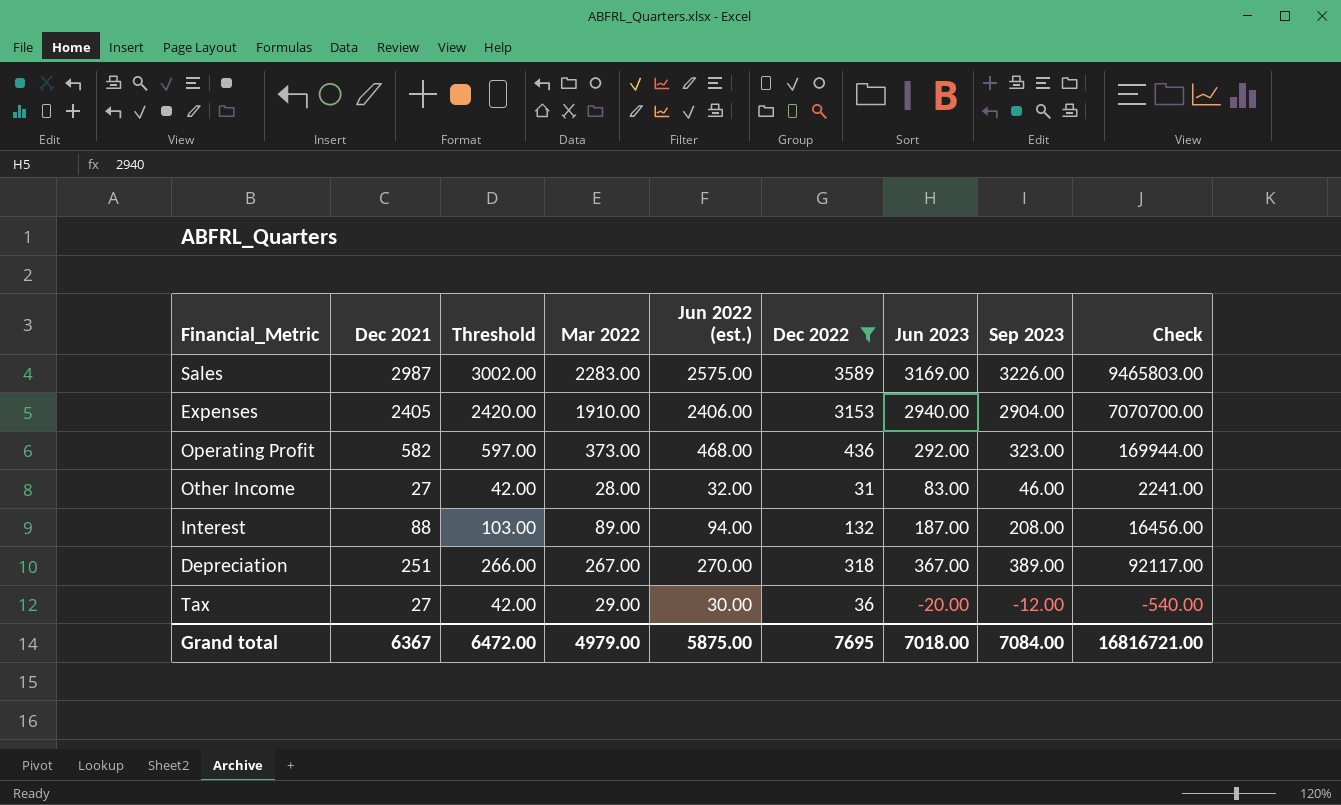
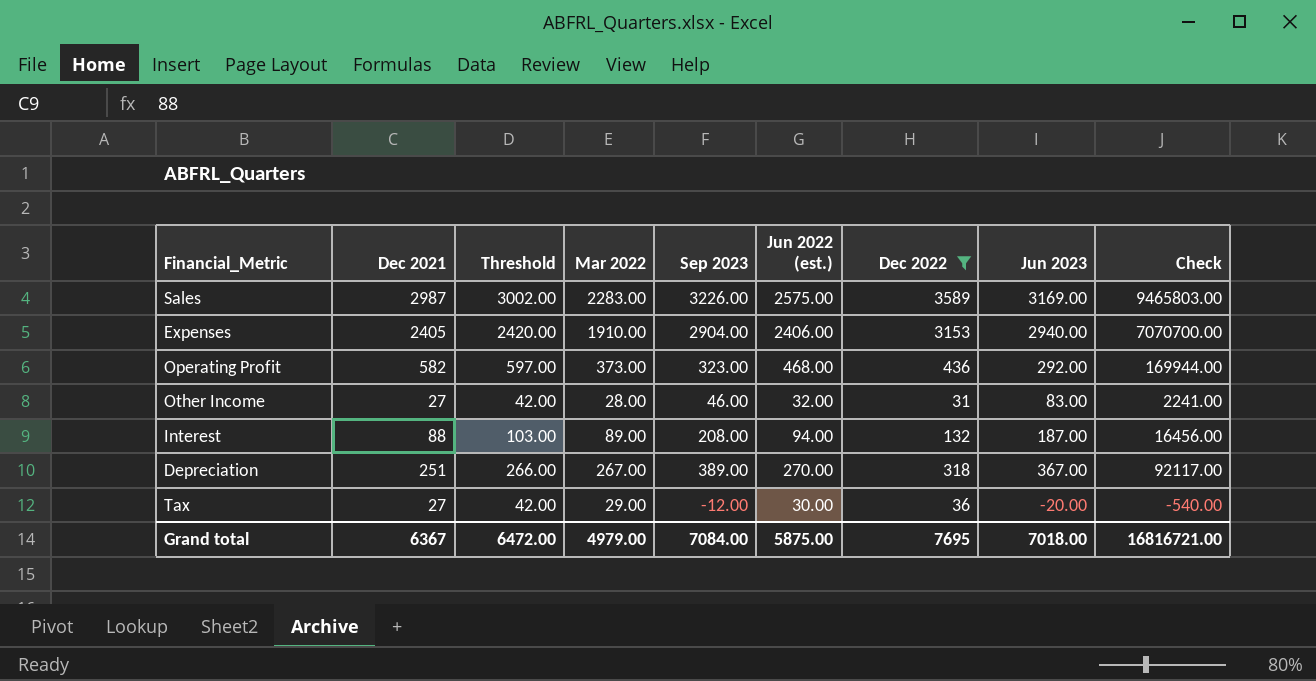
column Sep 2023 | position: 8 -> 5

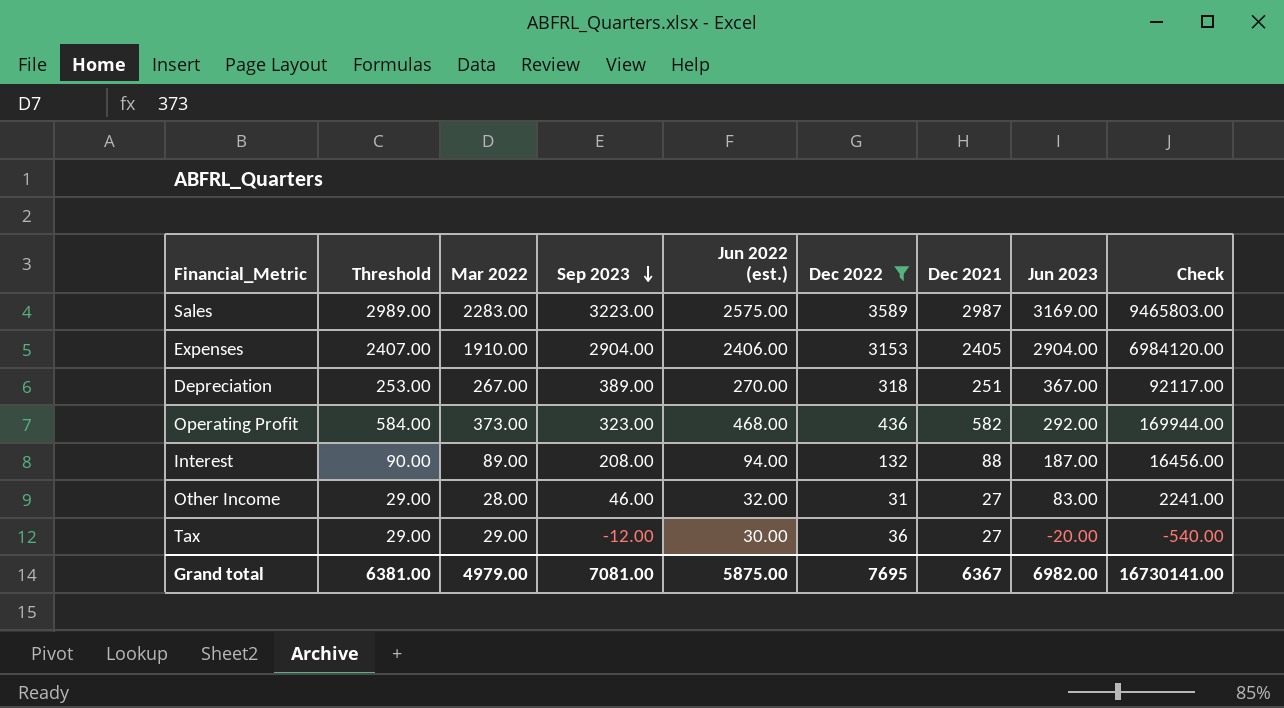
row order: none -> Sep 2023 descending
column Threshold | formula: [Dec 2021] + 15 -> [Dec 2021] + 2
column Dec 2021 | position: 2 -> 7
Sales | Sep 2023: 3226.00 -> 3223.00
Expenses | Jun 2023: 2940.00 -> 2904.00
Expenses | Check: 7070700.00 -> 6984120.00
Grand total | Threshold: 6472.00 -> 6381.00
Grand total | Sep 2023: 7084.00 -> 7081.00
Grand total | Jun 2023: 7018.00 -> 6982.00
Grand total | Check: 16816721.00 -> 16730141.00

